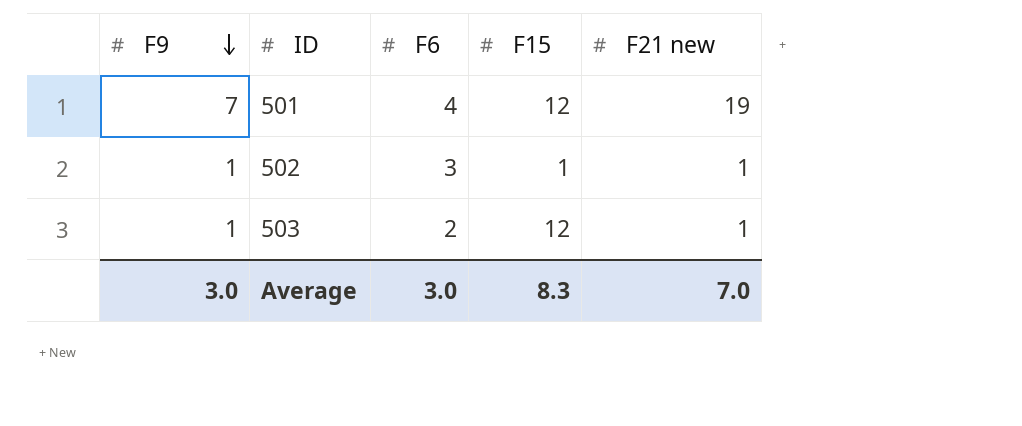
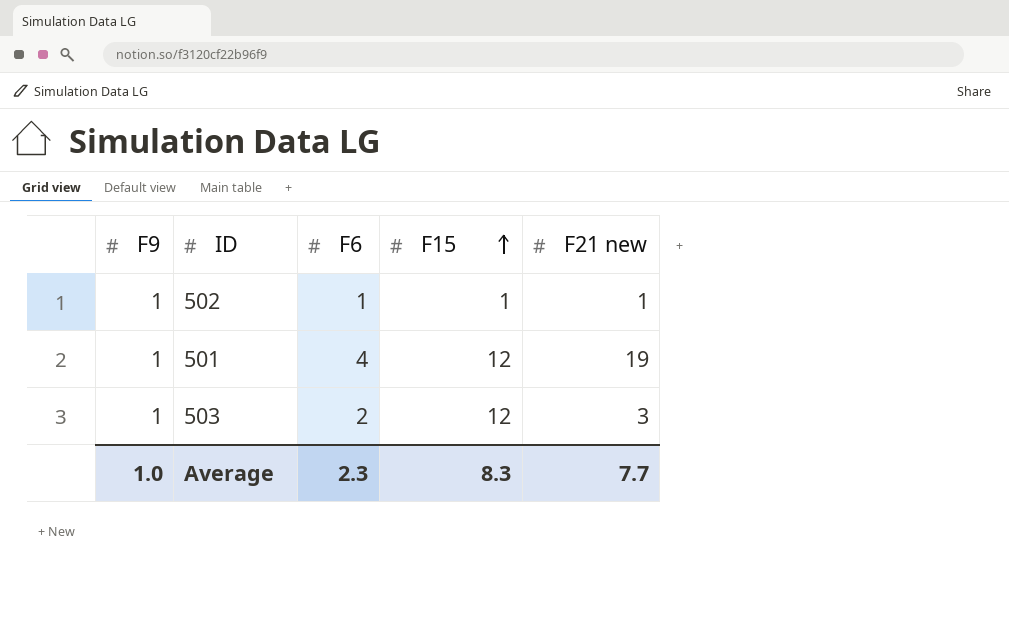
row order: F9 descending -> F15 ascending
502 | F6: 3 -> 1
501 | F9: 7 -> 1
503 | F21 new: 1 -> 3
Average | F9: 3.0 -> 1.0
Average | F6: 3.0 -> 2.3
Average | F21 new: 7.0 -> 7.7

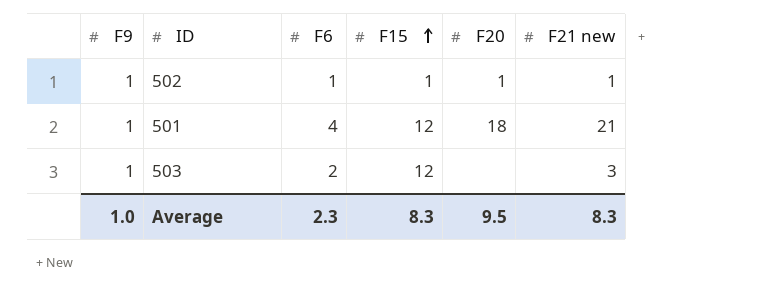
column F20 | position: none -> 5
501 | F21 new: 19 -> 21
Average | F21 new: 7.7 -> 8.3

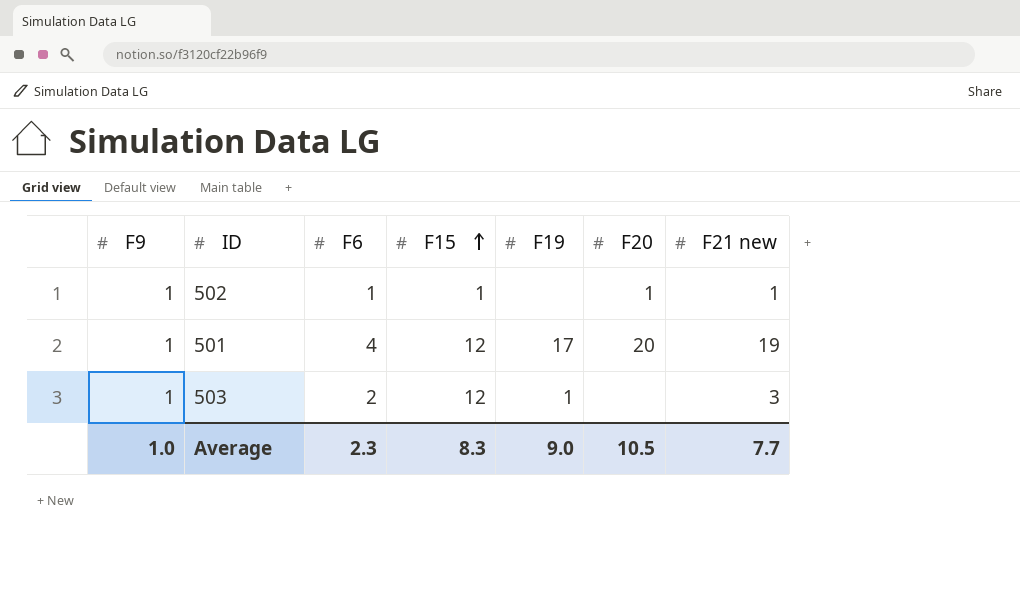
column F19 | position: none -> 5
501 | F20: 18 -> 20
501 | F21 new: 21 -> 19
Average | F20: 9.5 -> 10.5
Average | F21 new: 8.3 -> 7.7

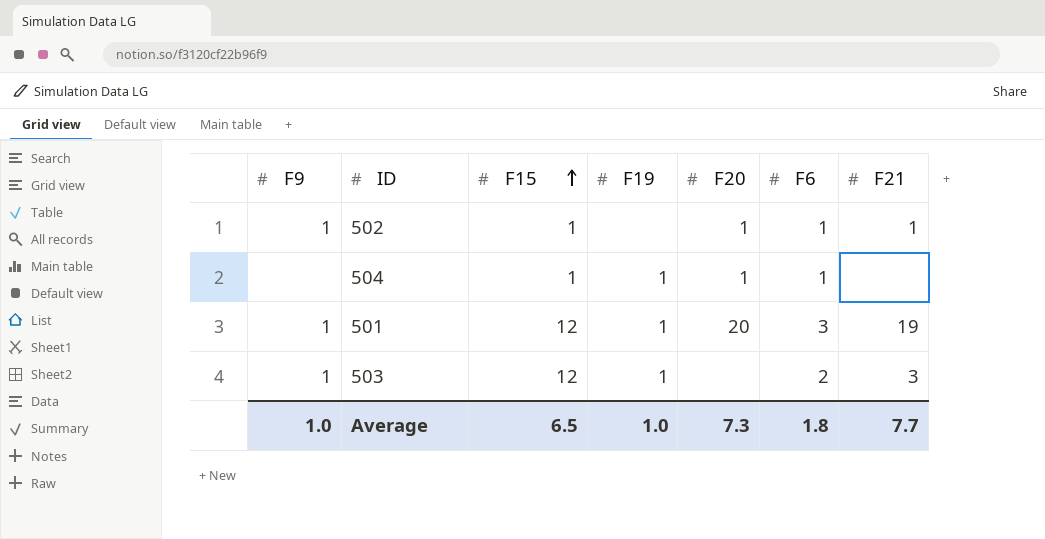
column F6 | position: 3 -> 6
column name: F21 new -> F21
row 504: none -> none | 1 | 1 | 1 | 1 | none
501 | F19: 17 -> 1
501 | F6: 4 -> 3
Average | F15: 8.3 -> 6.5
Average | F19: 9.0 -> 1.0
Average | F20: 10.5 -> 7.3
Average | F6: 2.3 -> 1.8

